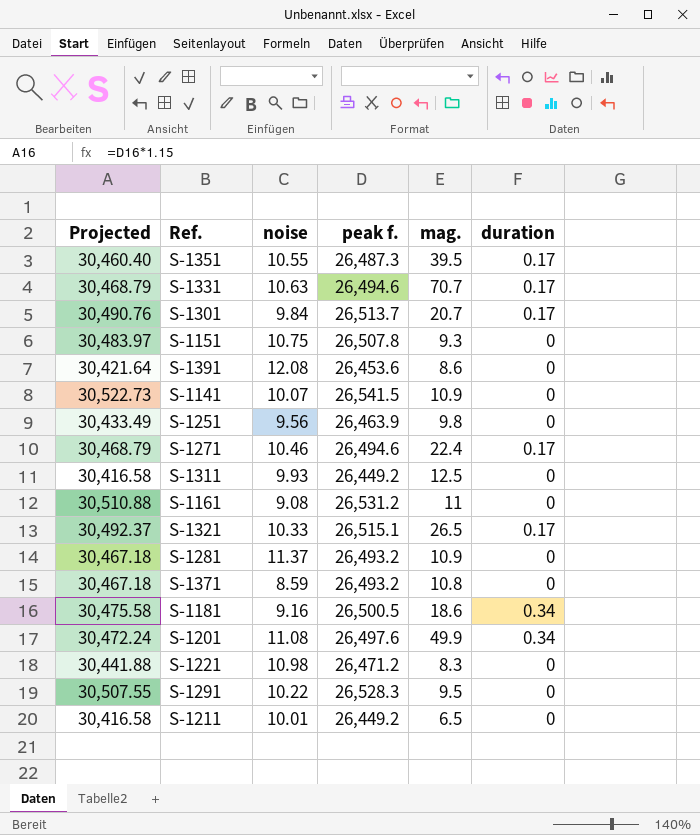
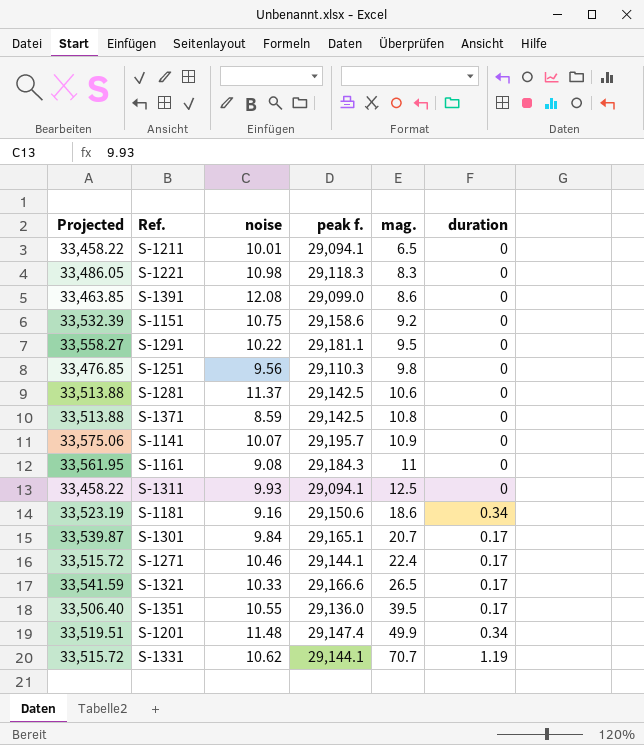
row order: none -> mag. ascending
S-1211 | Projected: 30,416.58 -> 33,458.22
S-1211 | peak f.: 26,449.2 -> 29,094.1
S-1221 | Projected: 30,441.88 -> 33,486.05
S-1221 | peak f.: 26,471.2 -> 29,118.3
S-1391 | Projected: 30,421.64 -> 33,463.85
S-1391 | peak f.: 26,453.6 -> 29,099.0
S-1151 | Projected: 30,483.97 -> 33,532.39
S-1151 | peak f.: 26,507.8 -> 29,158.6
S-1151 | mag.: 9.3 -> 9.2
S-1291 | Projected: 30,507.55 -> 33,558.27
S-1291 | peak f.: 26,528.3 -> 29,181.1
S-1251 | Projected: 30,433.49 -> 33,476.85
S-1251 | peak f.: 26,463.9 -> 29,110.3
S-1281 | Projected: 30,467.18 -> 33,513.88
S-1281 | peak f.: 26,493.2 -> 29,142.5
S-1281 | mag.: 10.9 -> 10.6
S-1371 | Projected: 30,467.18 -> 33,513.88
S-1371 | peak f.: 26,493.2 -> 29,142.5
S-1141 | Projected: 30,522.73 -> 33,575.06
S-1141 | peak f.: 26,541.5 -> 29,195.7
S-1161 | Projected: 30,510.88 -> 33,561.95
S-1161 | peak f.: 26,531.2 -> 29,184.3
S-1311 | Projected: 30,416.58 -> 33,458.22
S-1311 | peak f.: 26,449.2 -> 29,094.1
S-1181 | Projected: 30,475.58 -> 33,523.19
S-1181 | peak f.: 26,500.5 -> 29,150.6
S-1301 | Projected: 30,490.76 -> 33,539.87
S-1301 | peak f.: 26,513.7 -> 29,165.1
S-1271 | Projected: 30,468.79 -> 33,515.72
S-1271 | peak f.: 26,494.6 -> 29,144.1
S-1321 | Projected: 30,492.37 -> 33,541.59
S-1321 | peak f.: 26,515.1 -> 29,166.6
S-1351 | Projected: 30,460.40 -> 33,506.40
S-1351 | peak f.: 26,487.3 -> 29,136.0
S-1201 | Projected: 30,472.24 -> 33,519.51
S-1201 | noise: 11.08 -> 11.48
S-1201 | peak f.: 26,497.6 -> 29,147.4
S-1331 | Projected: 30,468.79 -> 33,515.72
S-1331 | noise: 10.63 -> 10.62
S-1331 | peak f.: 26,494.6 -> 29,144.1
S-1331 | duration: 0.17 -> 1.19

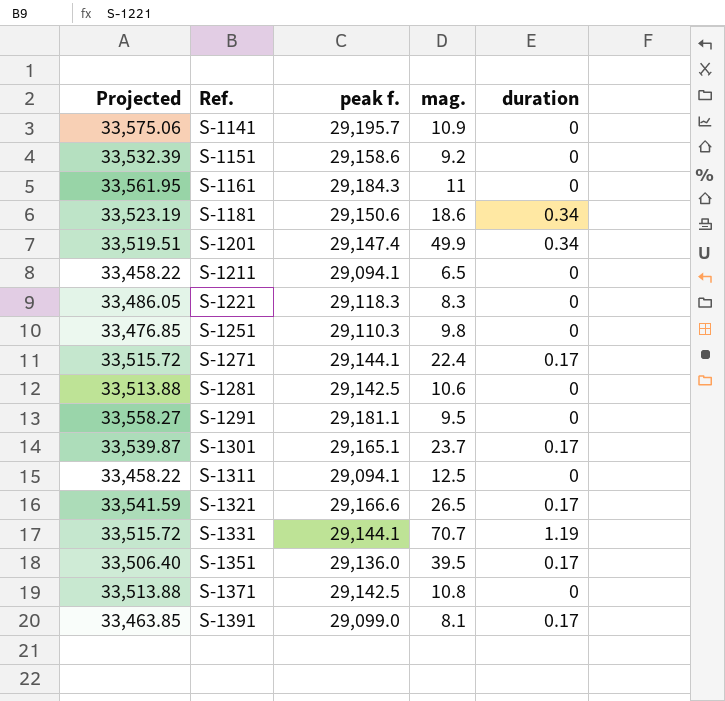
row order: mag. ascending -> Ref. ascending
column noise | position: 3 -> none
S-1301 | mag.: 20.7 -> 23.7
S-1391 | mag.: 8.6 -> 8.1
S-1391 | duration: 0 -> 0.17

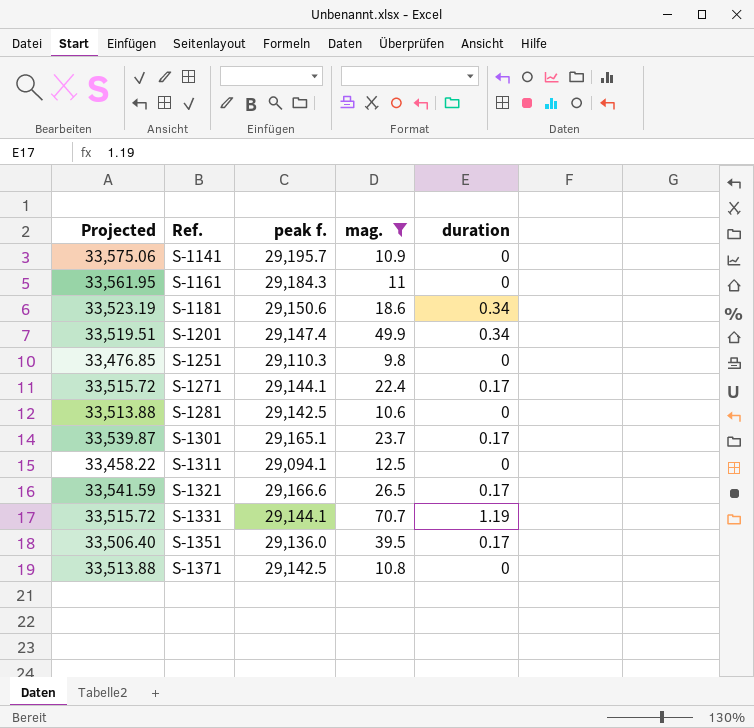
filter: none -> mag. >= 9.8

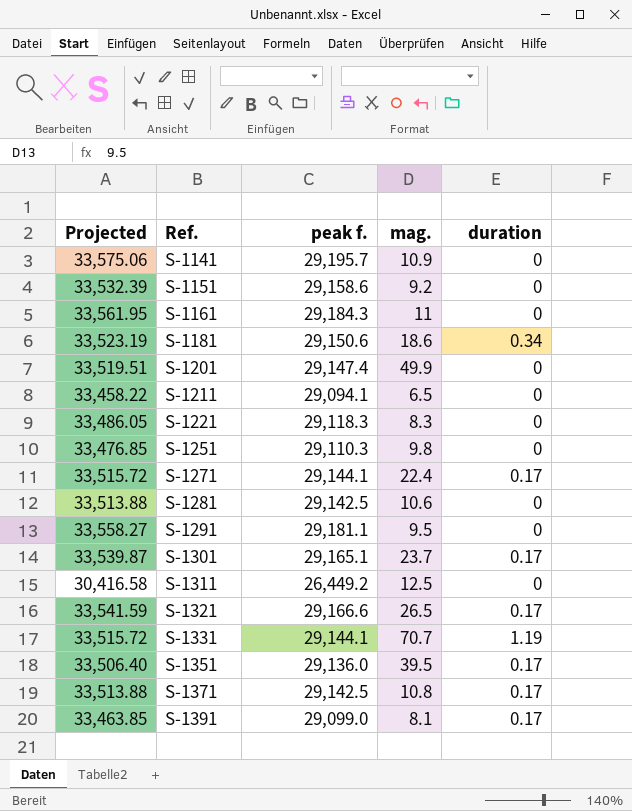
filter: mag. >= 9.8 -> none
S-1201 | duration: 0.34 -> 0
S-1311 | Projected: 33,458.22 -> 30,416.58
S-1311 | peak f.: 29,094.1 -> 26,449.2
S-1371 | duration: 0 -> 0.17

